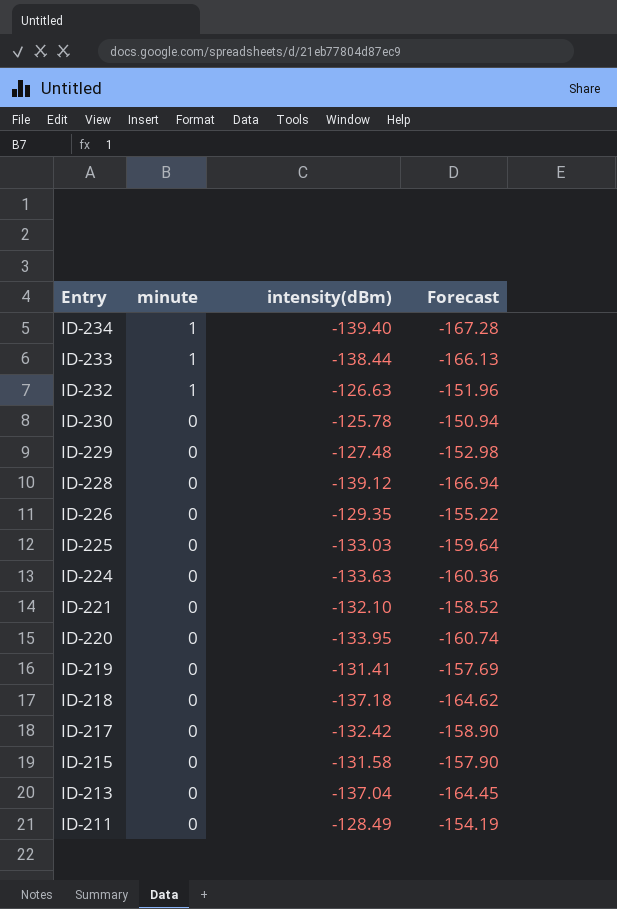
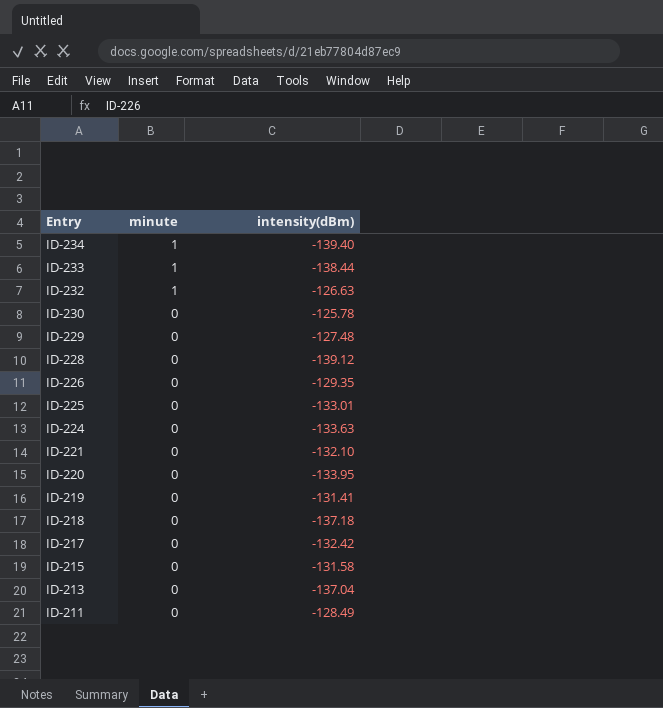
column Forecast | formula: [intensity(dBm)] * 1.2 -> none
ID-225 | intensity(dBm): -133.03 -> -133.01

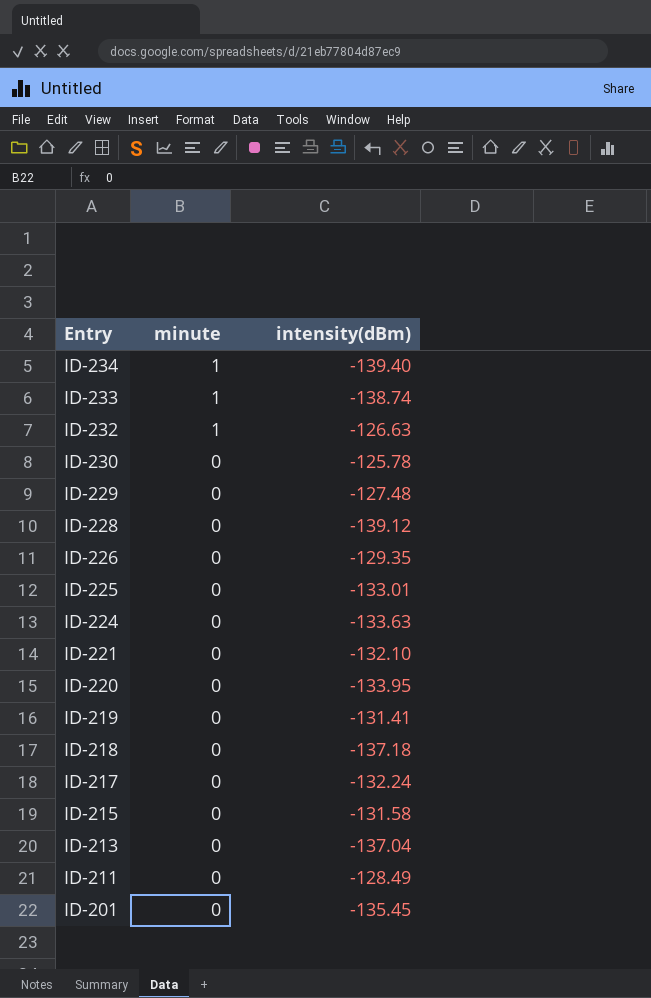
ID-233 | intensity(dBm): -138.44 -> -138.74
ID-217 | intensity(dBm): -132.42 -> -132.24
row ID-201: none -> 0 | -135.45

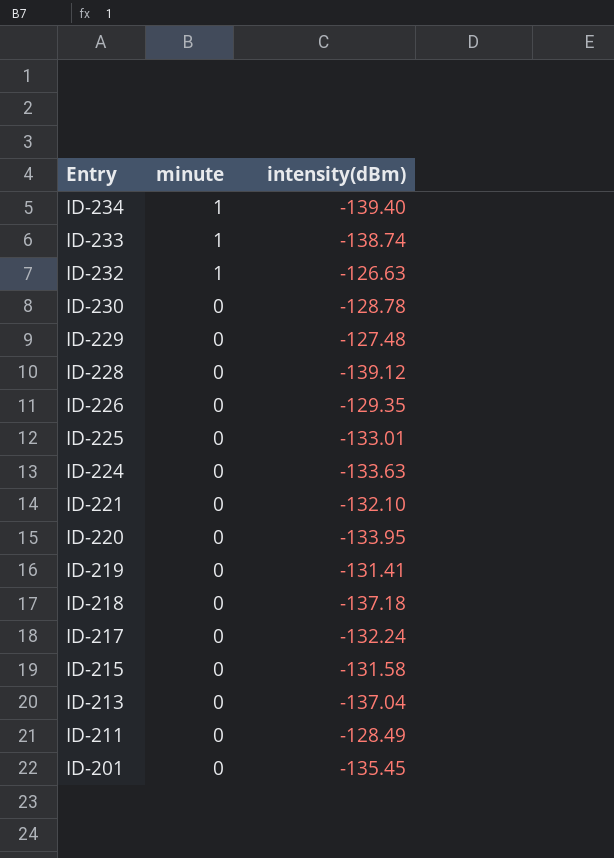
ID-230 | intensity(dBm): -125.78 -> -128.78

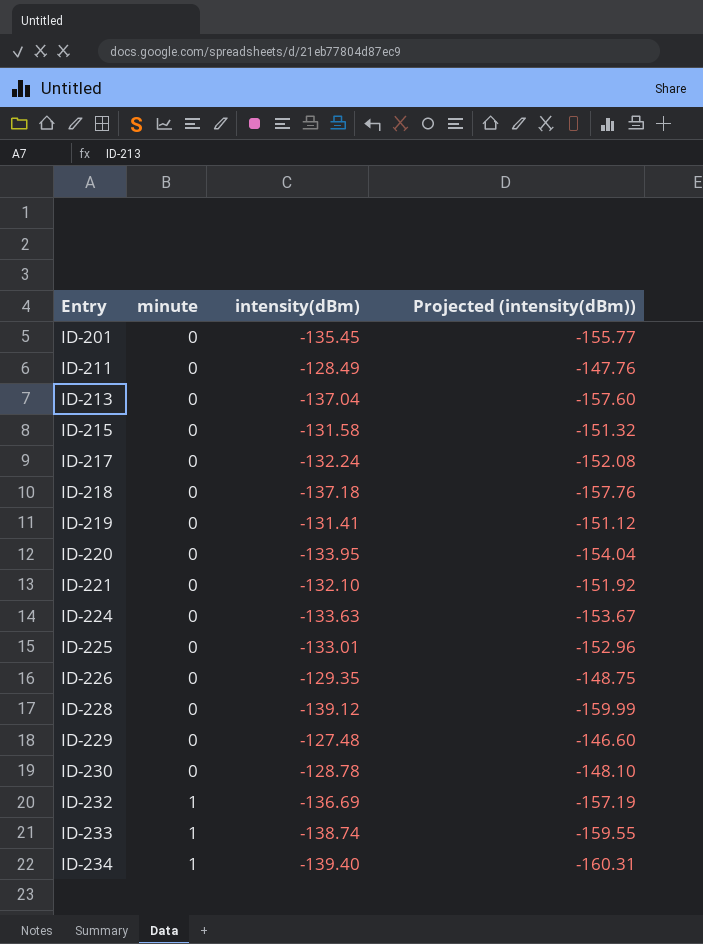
row order: Entry descending -> Entry ascending
column Projected (intensity(dBm)) | formula: none -> [intensity(dBm)] * 1.15
ID-232 | intensity(dBm): -126.63 -> -136.69

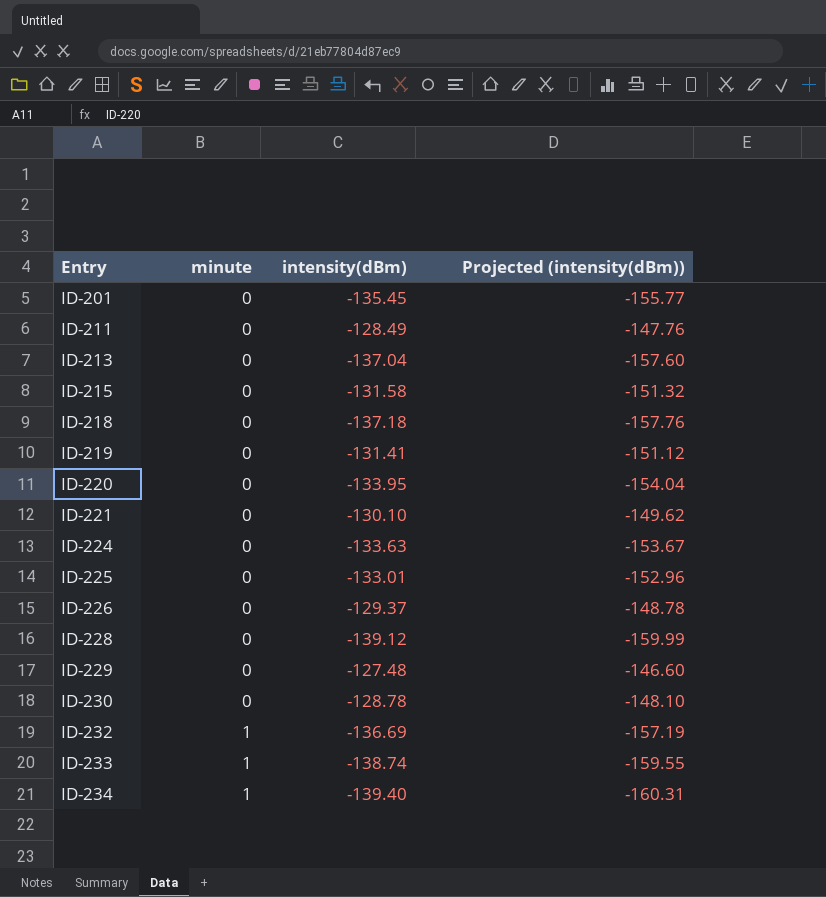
row ID-217: 0 | -132.24 | -152.08 -> none
ID-221 | intensity(dBm): -132.10 -> -130.10
ID-221 | Projected (intensity(dBm)): -151.92 -> -149.62
ID-226 | intensity(dBm): -129.35 -> -129.37
ID-226 | Projected (intensity(dBm)): -148.75 -> -148.78

